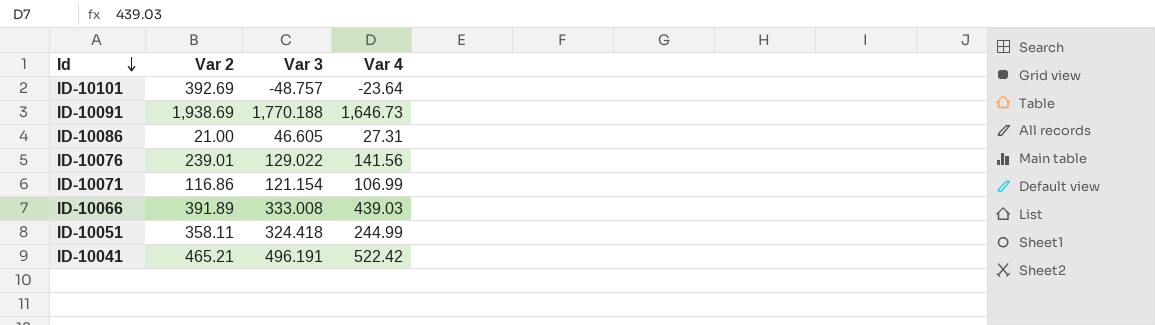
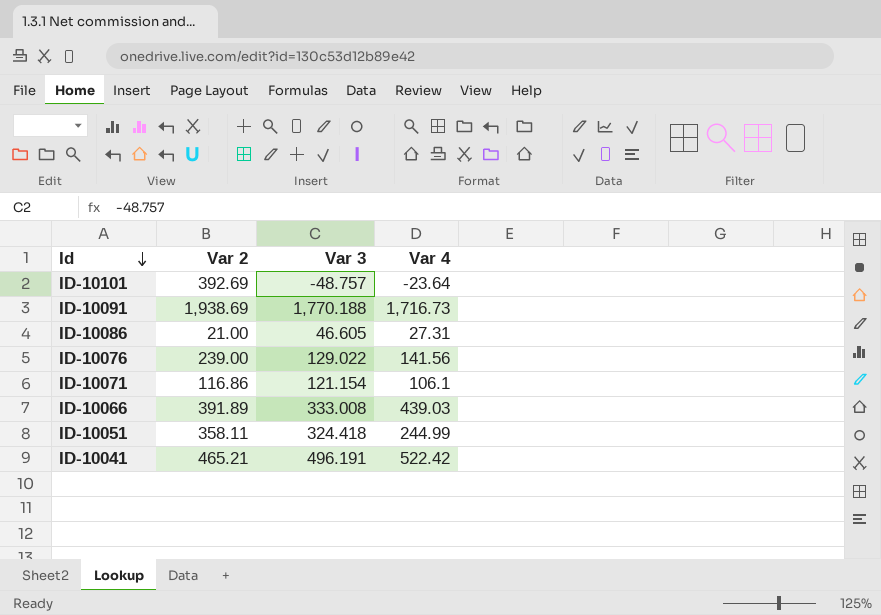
ID-10091 | Var 4: 1,646.73 -> 1,716.73
ID-10076 | Var 2: 239.01 -> 239.00
ID-10071 | Var 4: 106.99 -> 106.1

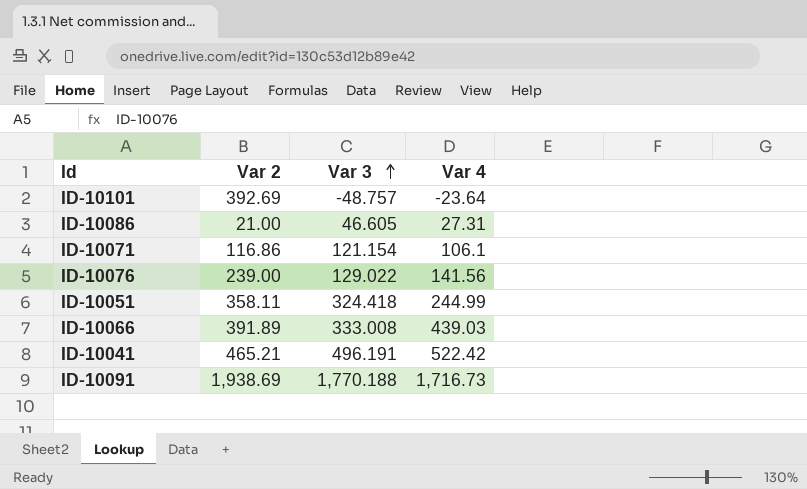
row order: Id descending -> Var 3 ascending

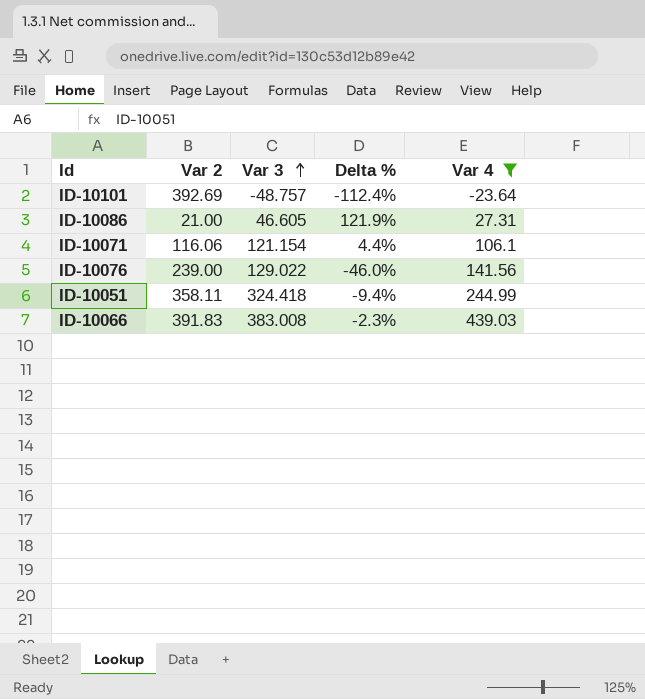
filter: none -> Var 4 <= 439.03
column Delta % | formula: none -> ([Var 3] - [Var 2]) / [Var 2]
ID-10071 | Var 2: 116.86 -> 116.06
ID-10066 | Var 2: 391.89 -> 391.83
ID-10066 | Var 3: 333.008 -> 383.008

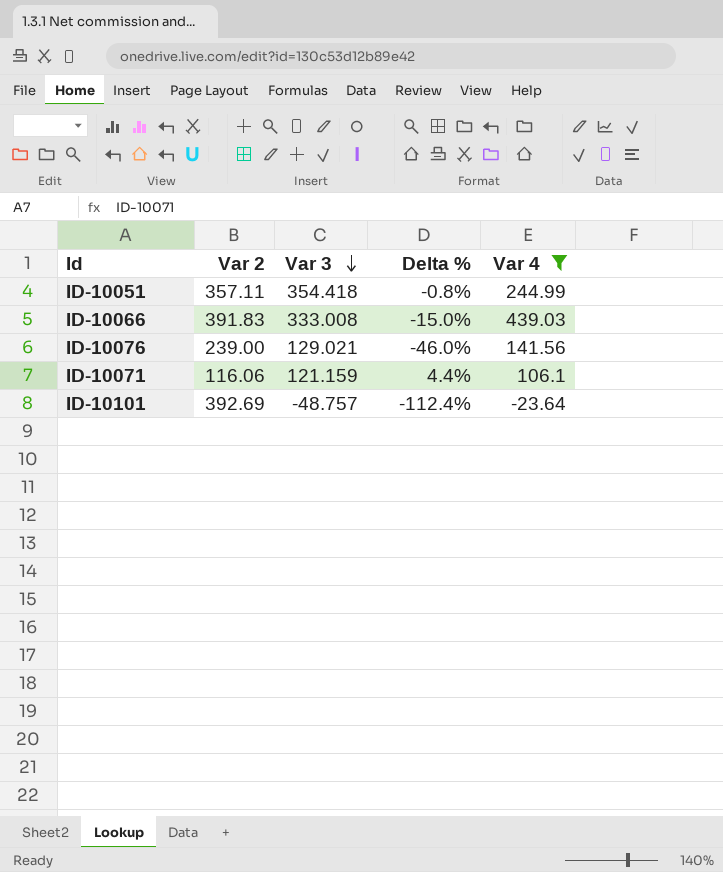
row order: Var 3 ascending -> Var 3 descending
row ID-10086: 21.00 | 46.605 | 121.9% | 27.31 -> none
ID-10051 | Var 2: 358.11 -> 357.11
ID-10051 | Var 3: 324.418 -> 354.418
ID-10051 | Delta %: -9.4% -> -0.8%
ID-10066 | Var 3: 383.008 -> 333.008
ID-10066 | Delta %: -2.3% -> -15.0%
ID-10076 | Var 3: 129.022 -> 129.021
ID-10071 | Var 3: 121.154 -> 121.159

